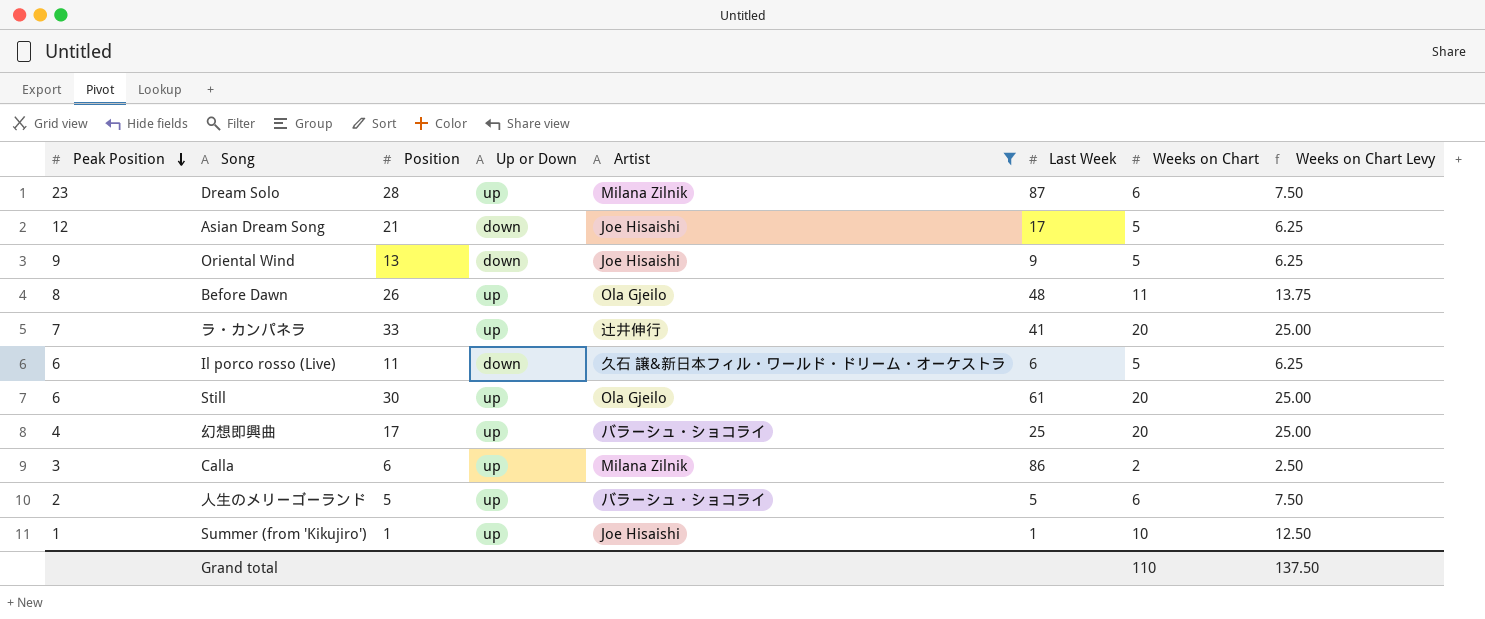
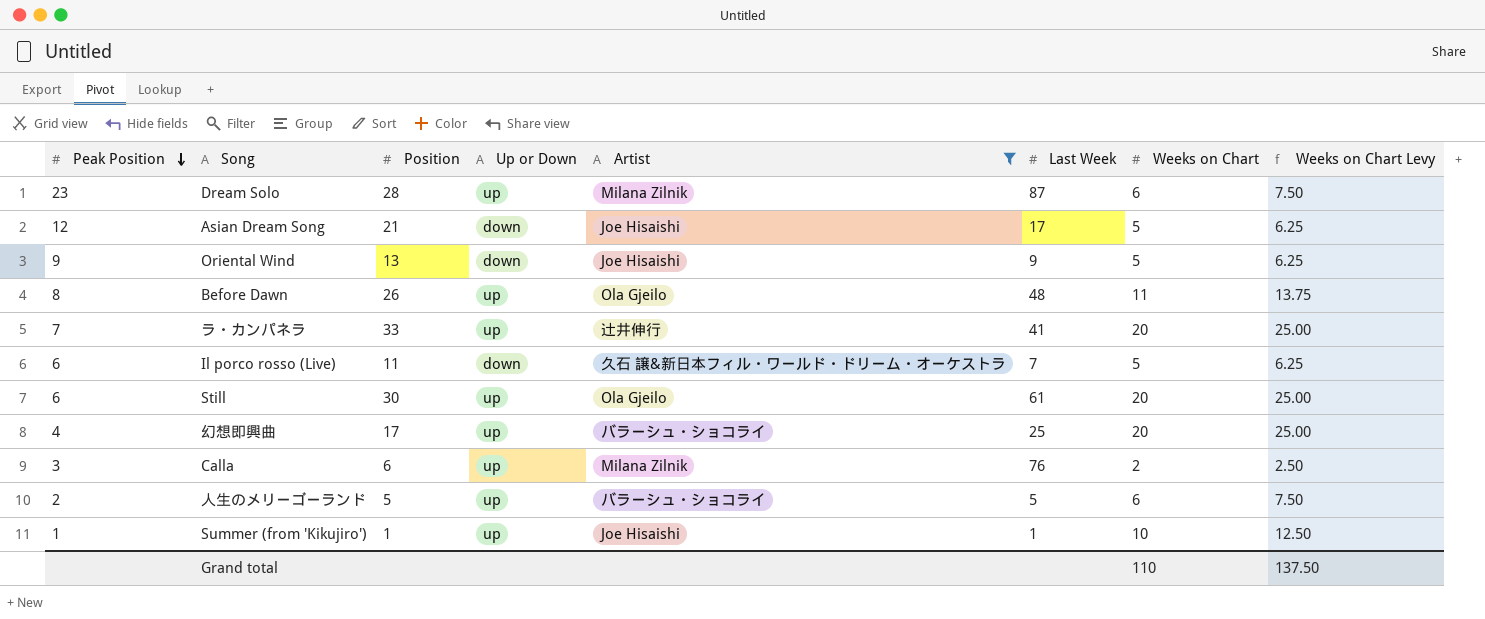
Il porco rosso (Live) | Last Week: 6 -> 7
Calla | Last Week: 86 -> 76

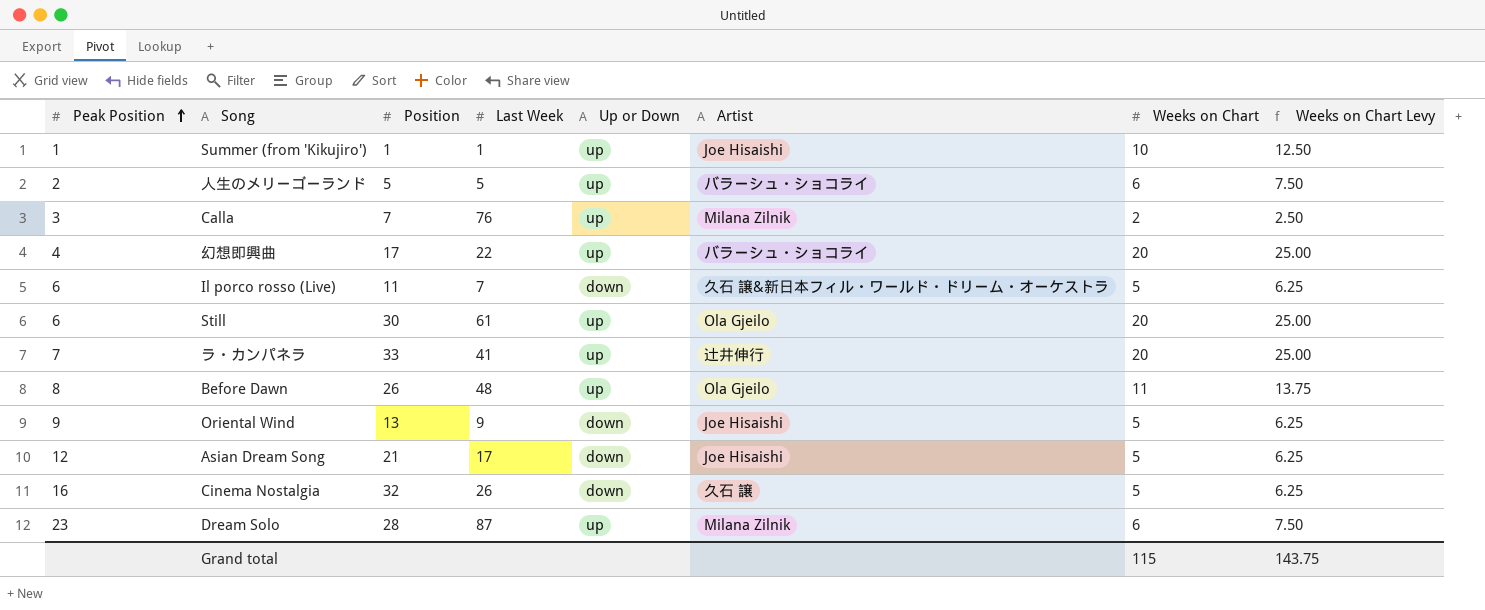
filter: Artist != 久石 譲 -> none
row order: Peak Position descending -> Peak Position ascending
column Last Week | position: 6 -> 4
Calla | Position: 6 -> 7
幻想即興曲 | Last Week: 25 -> 22
Grand total | Weeks on Chart: 110 -> 115
Grand total | Weeks on Chart Levy: 137.50 -> 143.75

